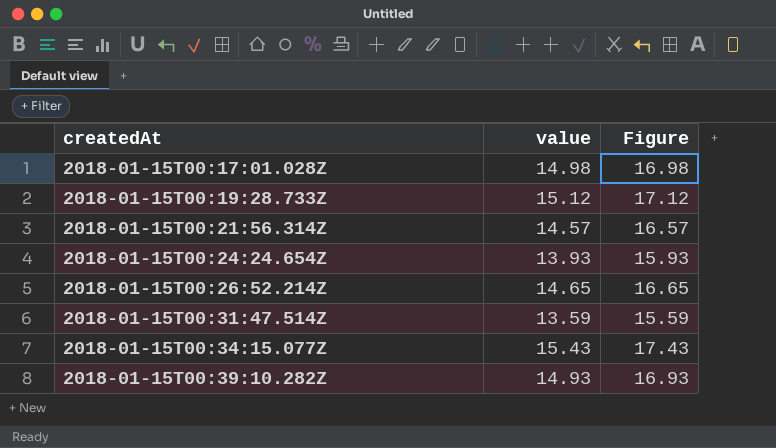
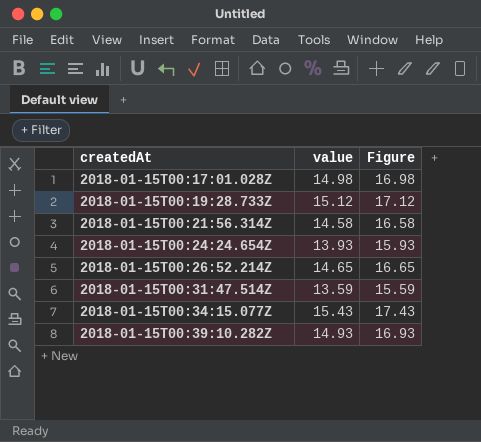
2018-01-15T00:21:56.314Z | value: 14.57 -> 14.58
2018-01-15T00:21:56.314Z | Figure: 16.57 -> 16.58

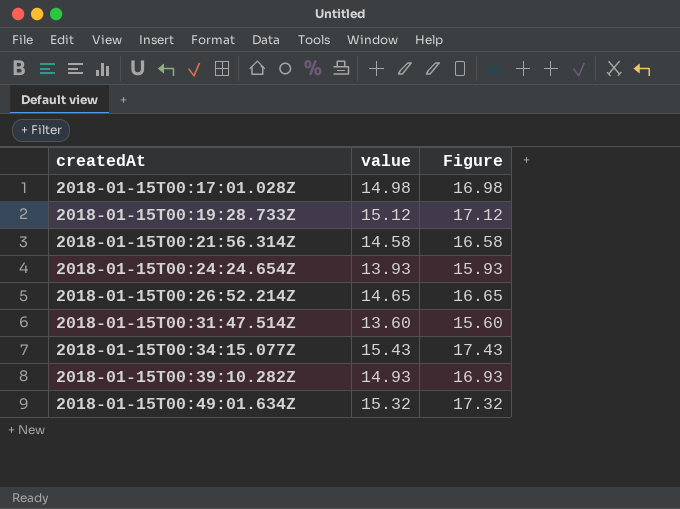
2018-01-15T00:31:47.514Z | value: 13.59 -> 13.60
2018-01-15T00:31:47.514Z | Figure: 15.59 -> 15.60
row 2018-01-15T00:49:01.634Z: none -> 15.32 | 17.32

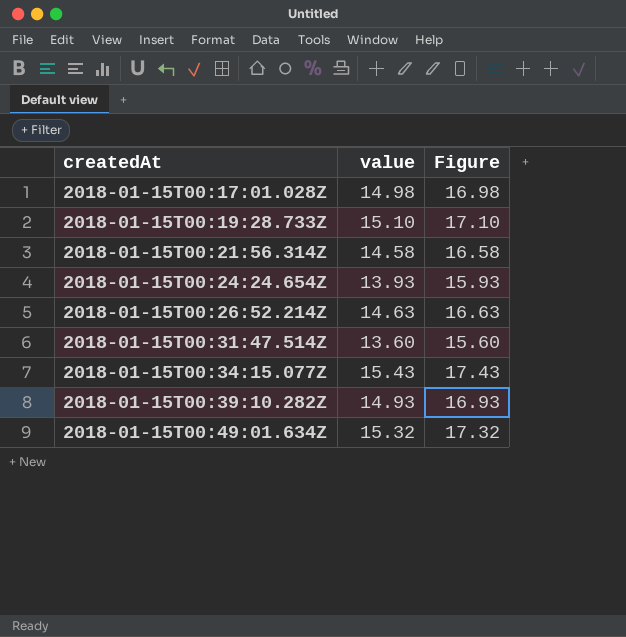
2018-01-15T00:19:28.733Z | value: 15.12 -> 15.10
2018-01-15T00:19:28.733Z | Figure: 17.12 -> 17.10
2018-01-15T00:26:52.214Z | value: 14.65 -> 14.63
2018-01-15T00:26:52.214Z | Figure: 16.65 -> 16.63

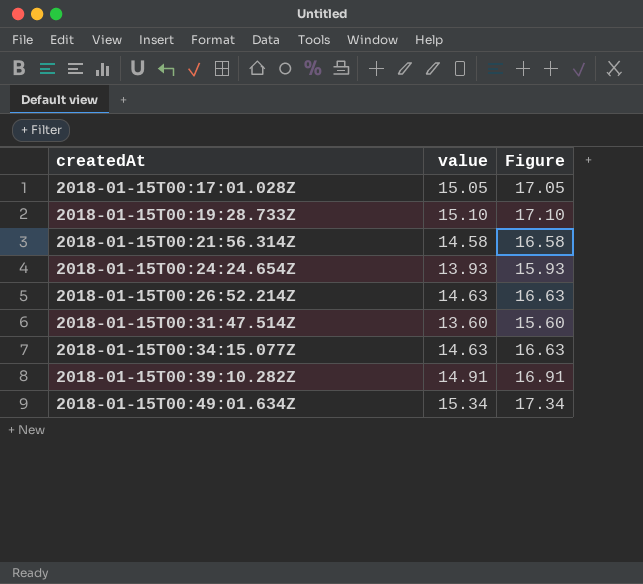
2018-01-15T00:17:01.028Z | value: 14.98 -> 15.05
2018-01-15T00:17:01.028Z | Figure: 16.98 -> 17.05
2018-01-15T00:34:15.077Z | value: 15.43 -> 14.63
2018-01-15T00:34:15.077Z | Figure: 17.43 -> 16.63
2018-01-15T00:39:10.282Z | value: 14.93 -> 14.91
2018-01-15T00:39:10.282Z | Figure: 16.93 -> 16.91
2018-01-15T00:49:01.634Z | value: 15.32 -> 15.34
2018-01-15T00:49:01.634Z | Figure: 17.32 -> 17.34

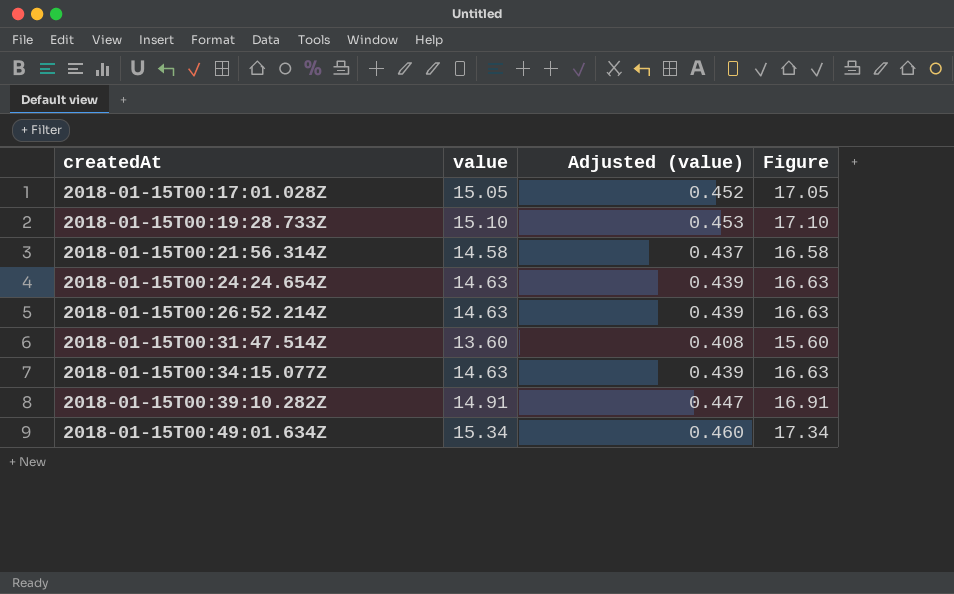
column Adjusted (value) | formula: none -> [value] * 0.03
2018-01-15T00:24:24.654Z | value: 13.93 -> 14.63
2018-01-15T00:24:24.654Z | Figure: 15.93 -> 16.63

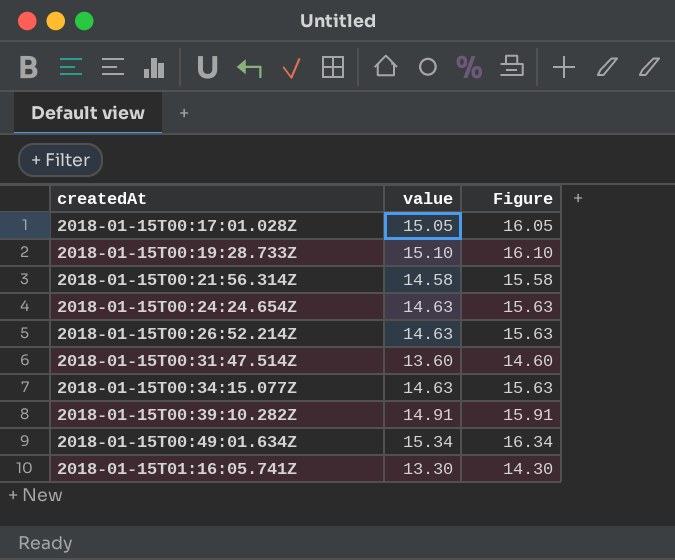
column Adjusted (value) | formula: [value] * 0.03 -> none
column Figure | formula: [value] + 2 -> [value] + 1
row 2018-01-15T01:16:05.741Z: none -> 13.30 | 14.30

